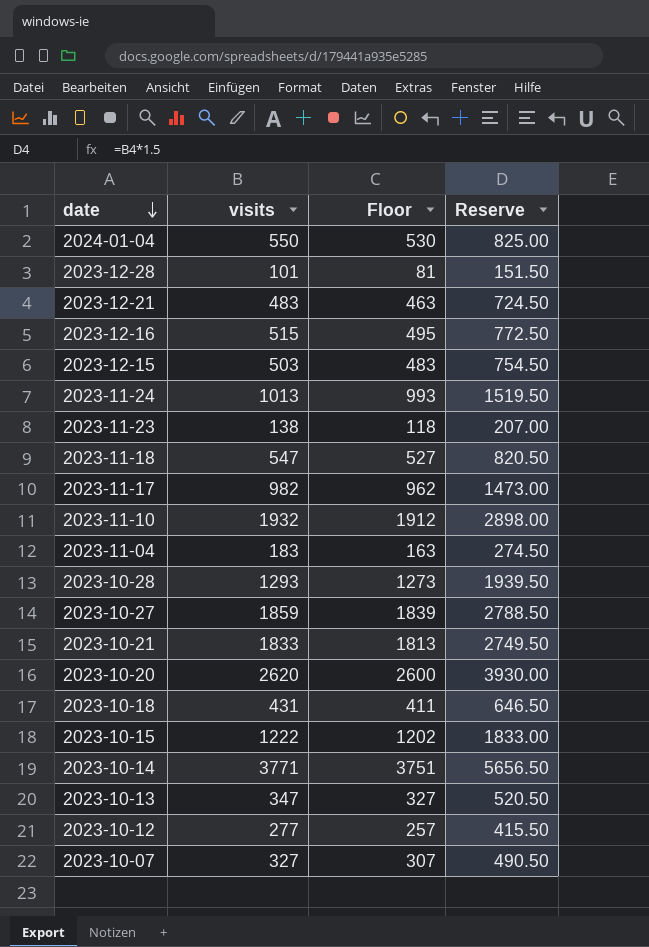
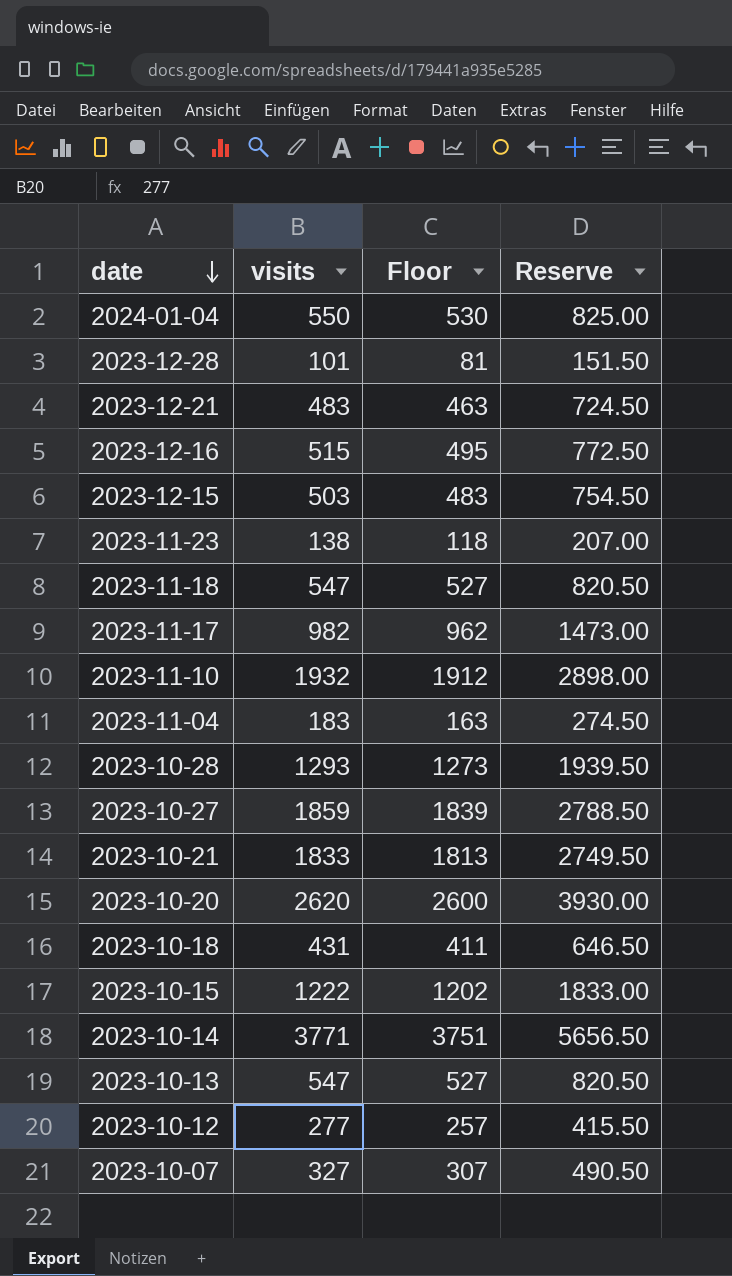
row 2023-11-24: 1013 | 993 | 1519.50 -> none
2023-10-13 | visits: 347 -> 547
2023-10-13 | Floor: 327 -> 527
2023-10-13 | Reserve: 520.50 -> 820.50

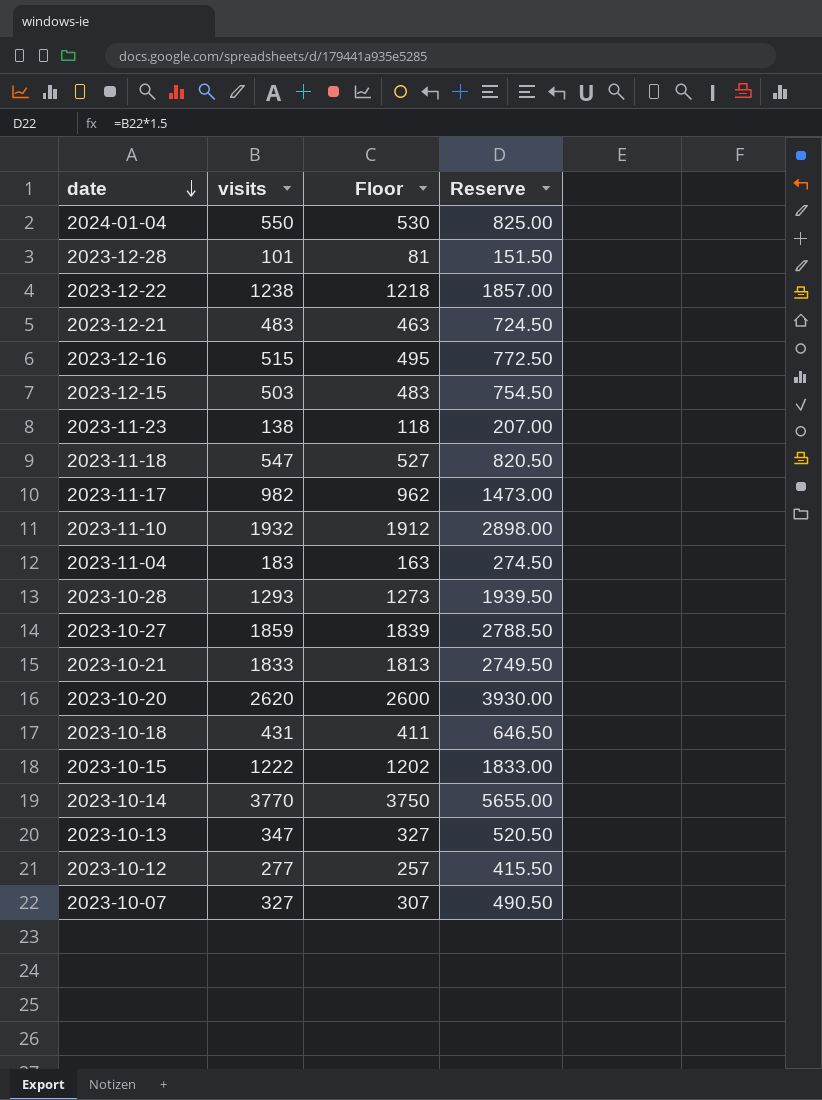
row 2023-12-22: none -> 1238 | 1218 | 1857.00
2023-10-14 | visits: 3771 -> 3770
2023-10-14 | Floor: 3751 -> 3750
2023-10-14 | Reserve: 5656.50 -> 5655.00
2023-10-13 | visits: 547 -> 347
2023-10-13 | Floor: 527 -> 327
2023-10-13 | Reserve: 820.50 -> 520.50

